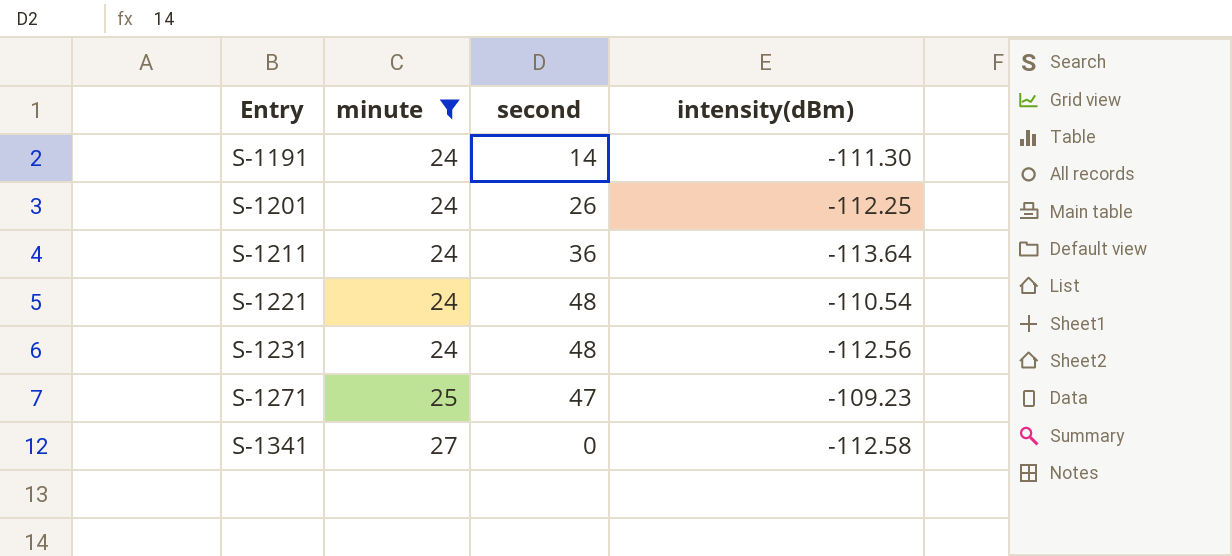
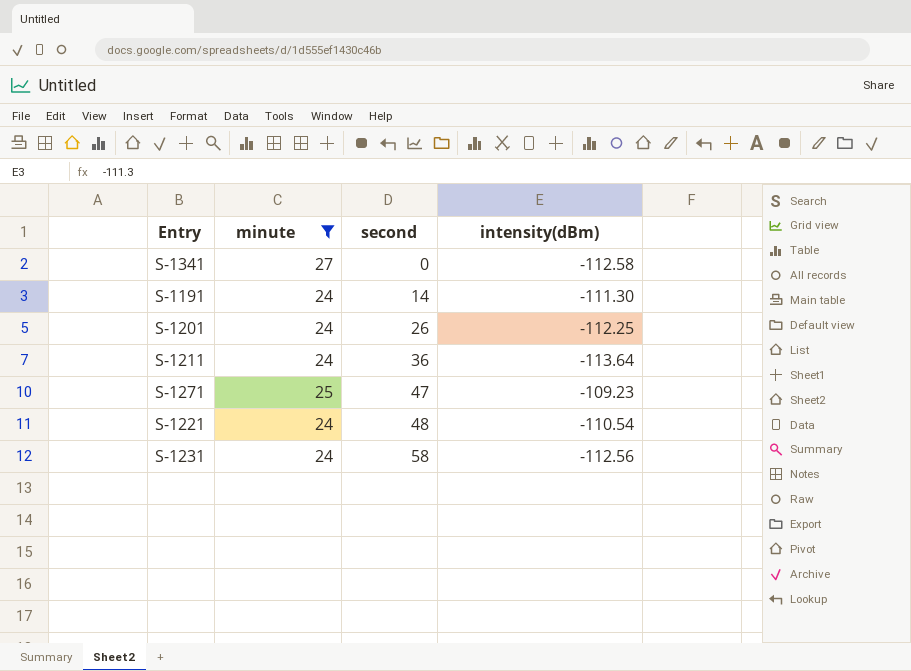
row order: Entry ascending -> second ascending
S-1231 | second: 48 -> 58

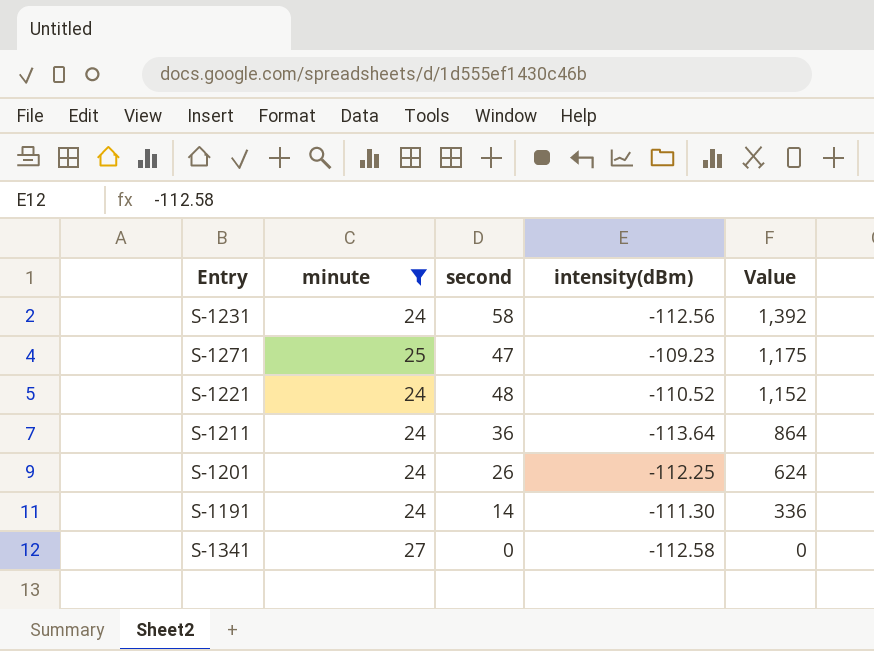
row order: second ascending -> Value descending
column Value | formula: none -> [minute] * [second]
S-1221 | intensity(dBm): -110.54 -> -110.52

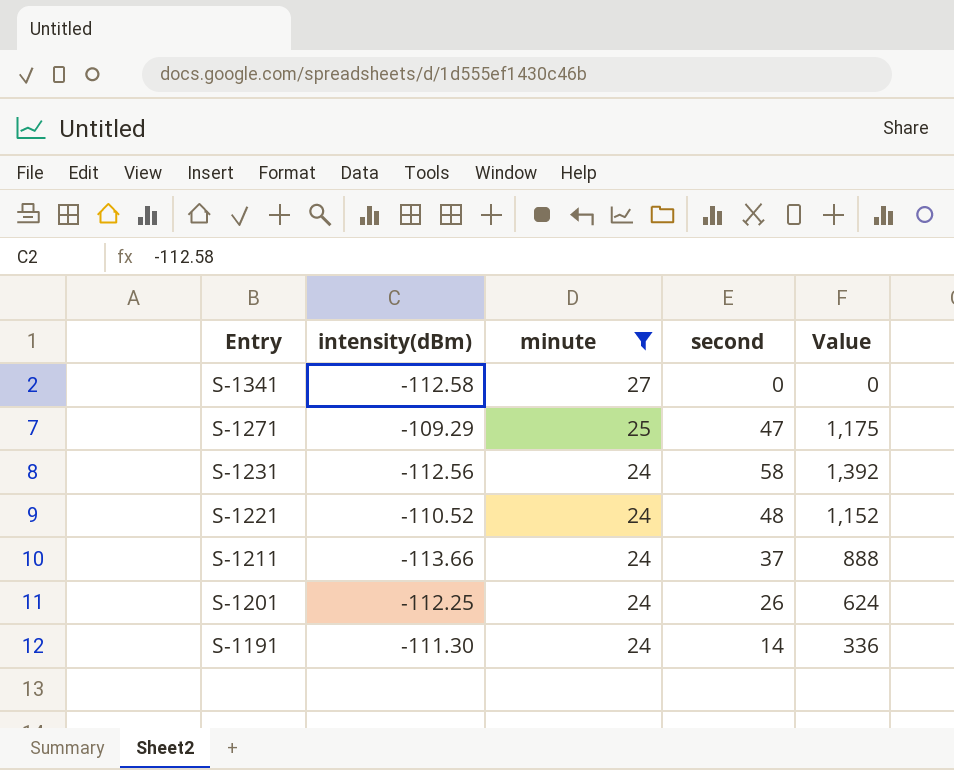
row order: Value descending -> Entry descending
column intensity(dBm) | position: 4 -> 2
S-1271 | intensity(dBm): -109.23 -> -109.29
S-1211 | intensity(dBm): -113.64 -> -113.66
S-1211 | second: 36 -> 37
S-1211 | Value: 864 -> 888

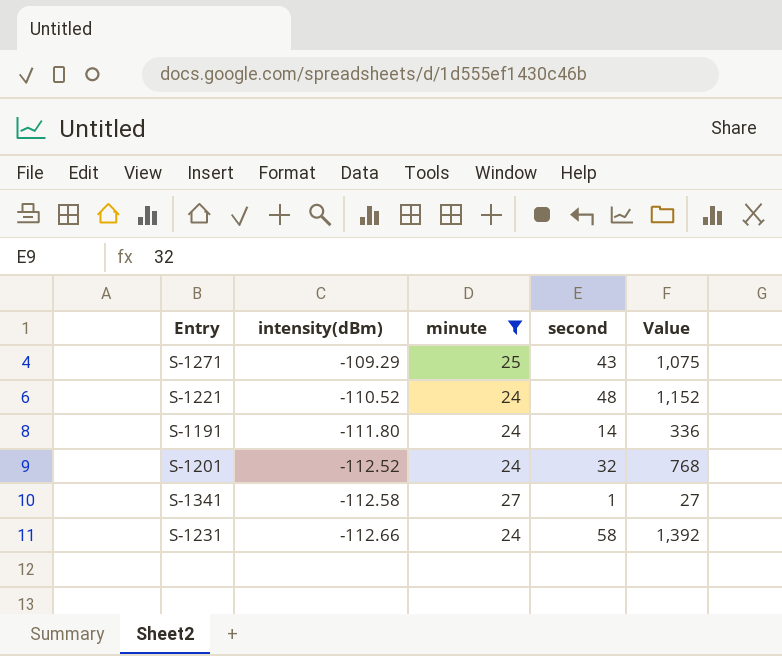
row order: Entry descending -> intensity(dBm) descending
row S-1211: -113.66 | 24 | 37 | 888 -> none
S-1271 | second: 47 -> 43
S-1271 | Value: 1,175 -> 1,075
S-1191 | intensity(dBm): -111.30 -> -111.80
S-1201 | intensity(dBm): -112.25 -> -112.52
S-1201 | second: 26 -> 32
S-1201 | Value: 624 -> 768
S-1341 | second: 0 -> 1
S-1341 | Value: 0 -> 27
S-1231 | intensity(dBm): -112.56 -> -112.66

